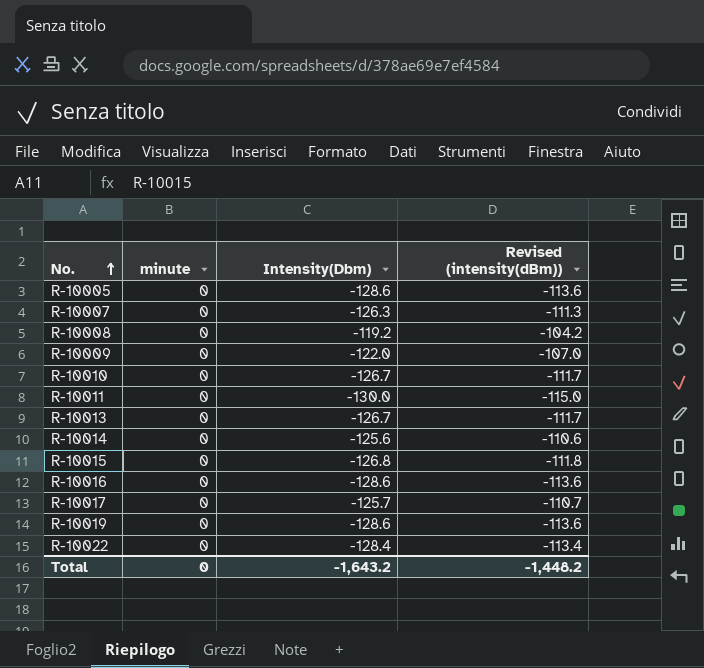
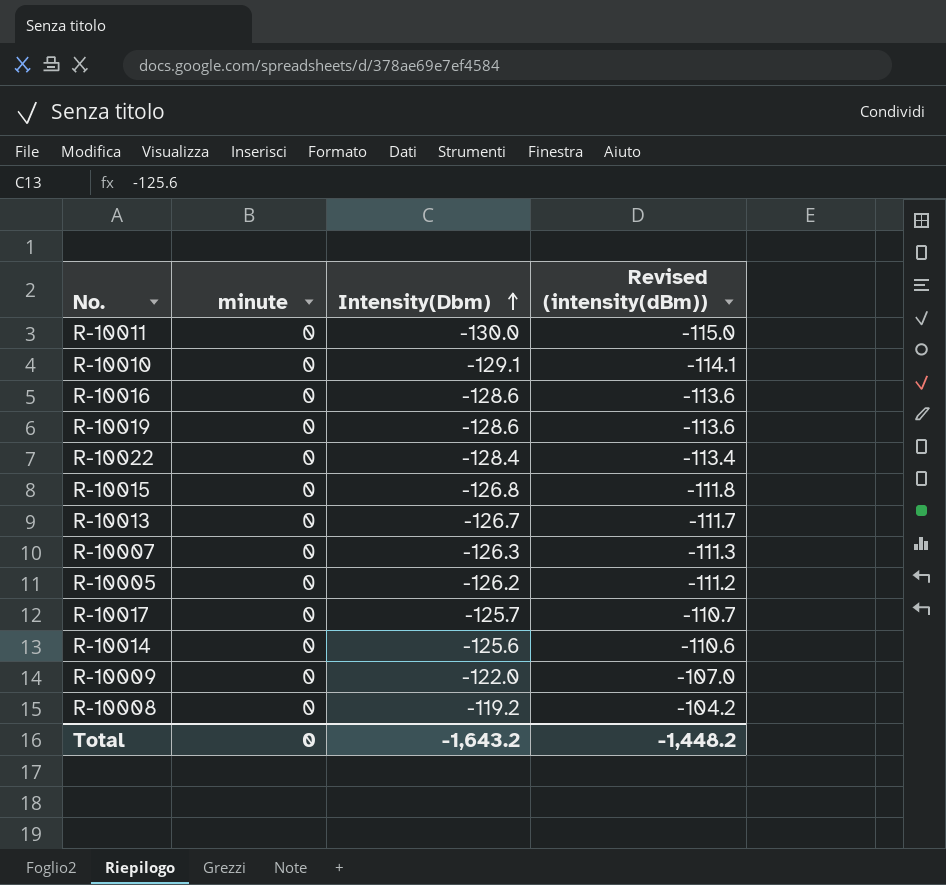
row order: No. ascending -> Intensity(Dbm) ascending
R-10010 | Intensity(Dbm): -126.7 -> -129.1
R-10010 | Revised (intensity(dBm)): -111.7 -> -114.1
R-10005 | Intensity(Dbm): -128.6 -> -126.2
R-10005 | Revised (intensity(dBm)): -113.6 -> -111.2

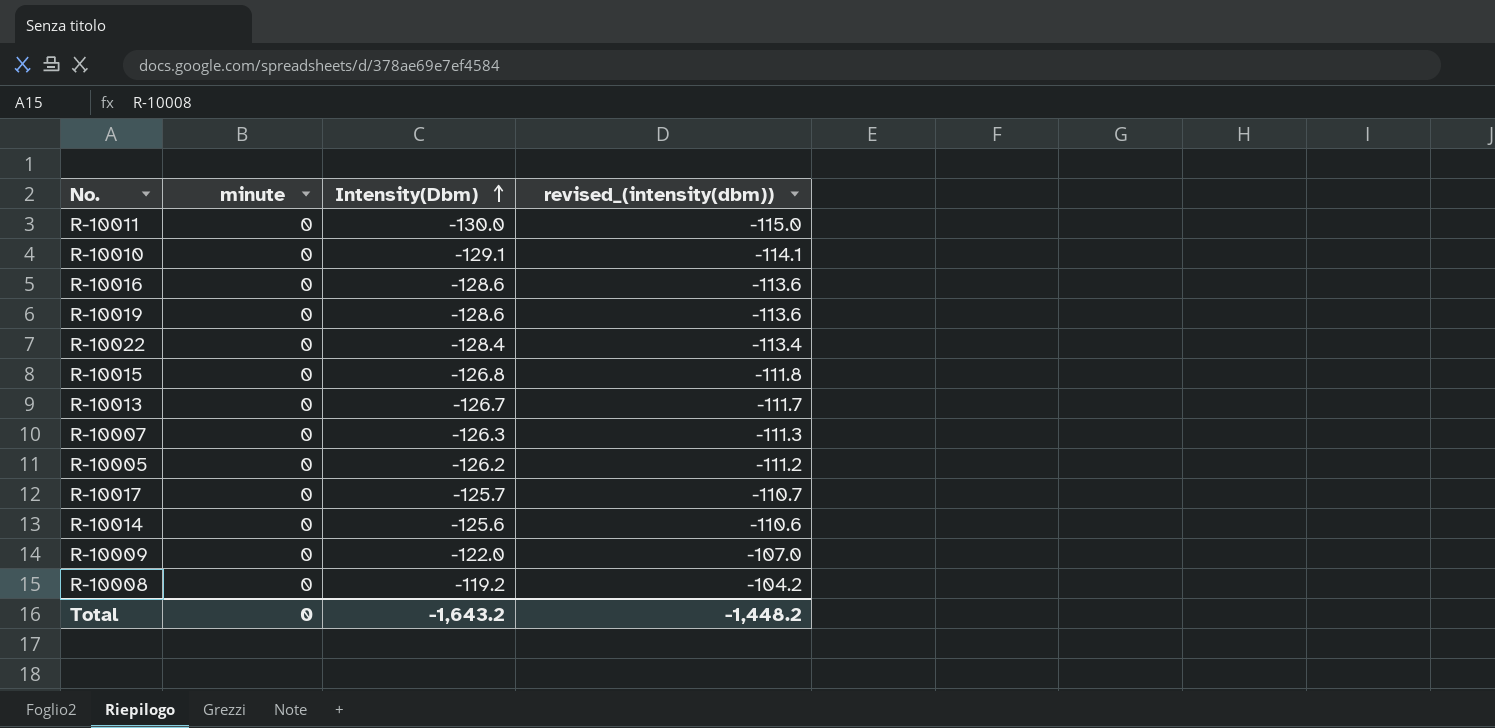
column name: Revised (intensity(dBm)) -> revised_(intensity(dbm))

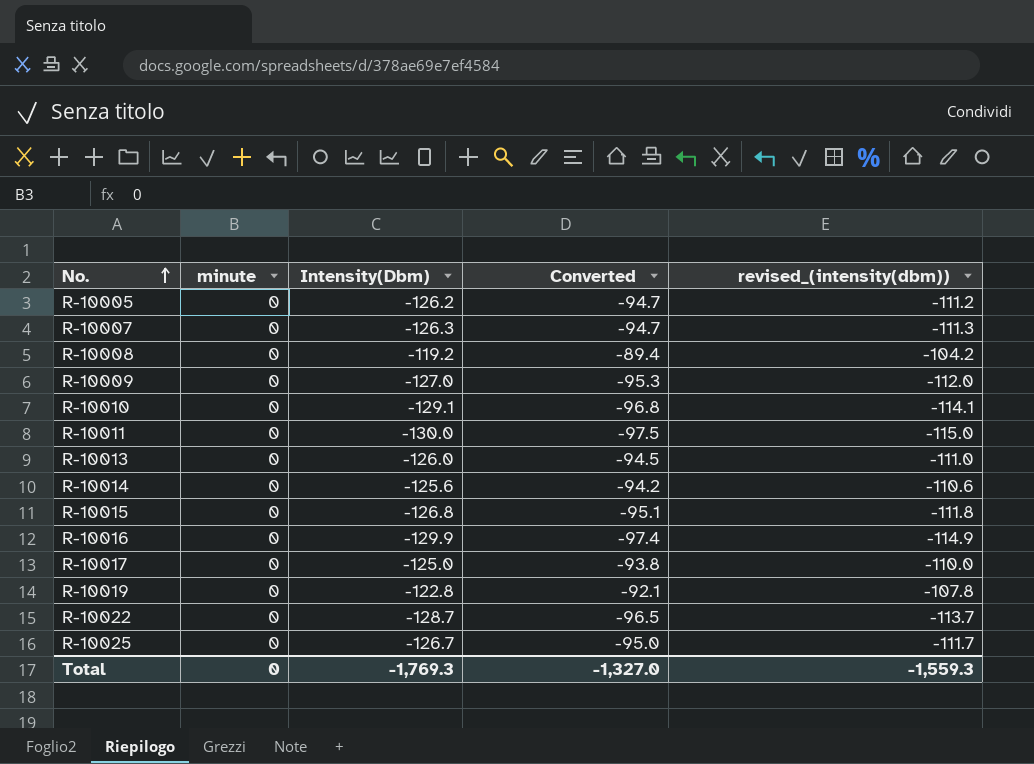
row order: Intensity(Dbm) ascending -> No. ascending
column Converted | formula: none -> [Intensity(Dbm)] * 0.75
R-10009 | Intensity(Dbm): -122.0 -> -127.0
R-10009 | revised_(intensity(dbm)): -107.0 -> -112.0
R-10013 | Intensity(Dbm): -126.7 -> -126.0
R-10013 | revised_(intensity(dbm)): -111.7 -> -111.0
R-10016 | Intensity(Dbm): -128.6 -> -129.9
R-10016 | revised_(intensity(dbm)): -113.6 -> -114.9
R-10017 | Intensity(Dbm): -125.7 -> -125.0
R-10017 | revised_(intensity(dbm)): -110.7 -> -110.0
R-10019 | Intensity(Dbm): -128.6 -> -122.8
R-10019 | revised_(intensity(dbm)): -113.6 -> -107.8
R-10022 | Intensity(Dbm): -128.4 -> -128.7
R-10022 | revised_(intensity(dbm)): -113.4 -> -113.7
row R-10025: none -> 0 | -126.7 | -95.0 | -111.7
Total | Intensity(Dbm): -1,643.2 -> -1,769.3
Total | revised_(intensity(dbm)): -1,448.2 -> -1,559.3

